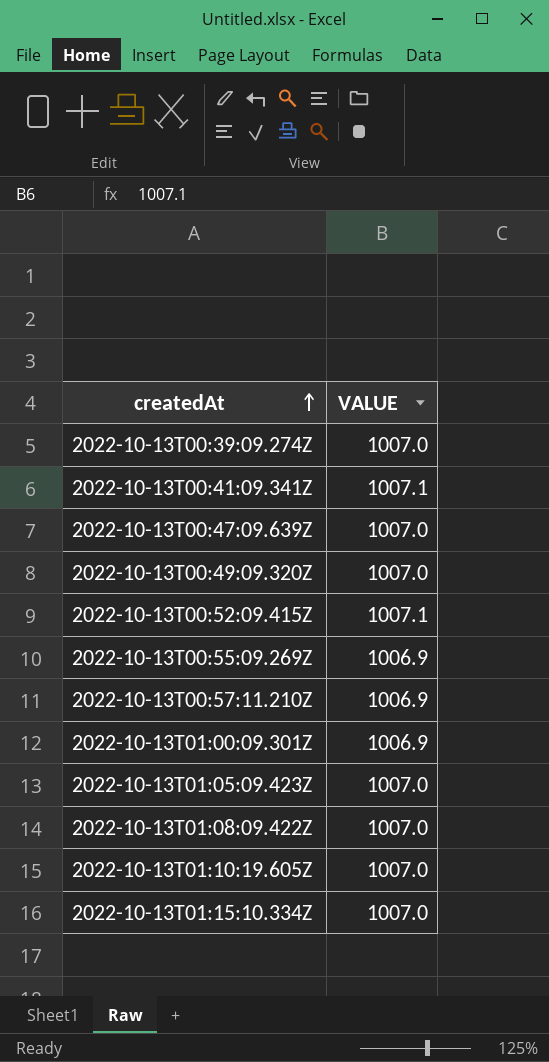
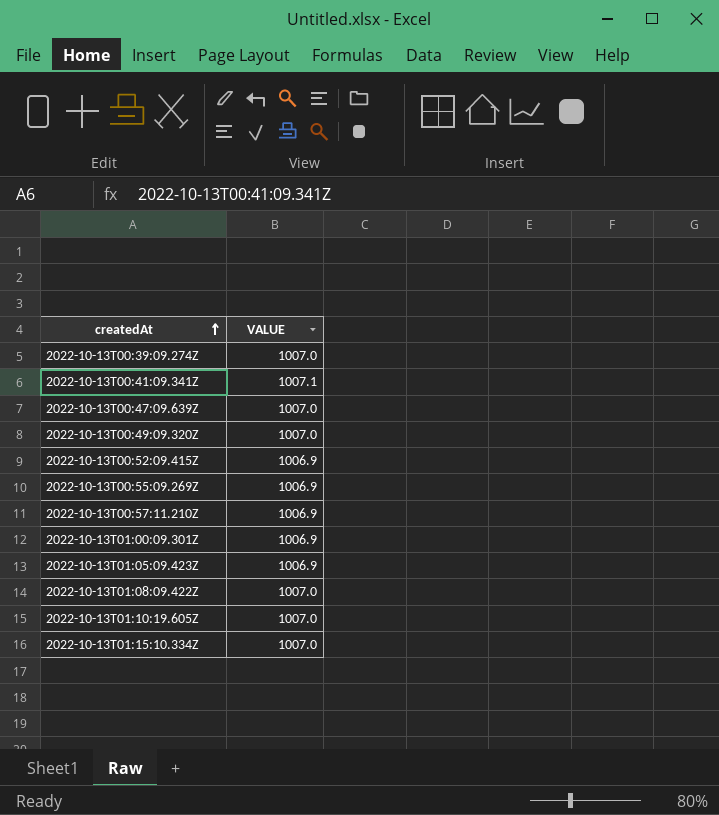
2022-10-13T00:52:09.415Z | VALUE: 1007.1 -> 1006.9
2022-10-13T01:05:09.423Z | VALUE: 1007.0 -> 1006.9

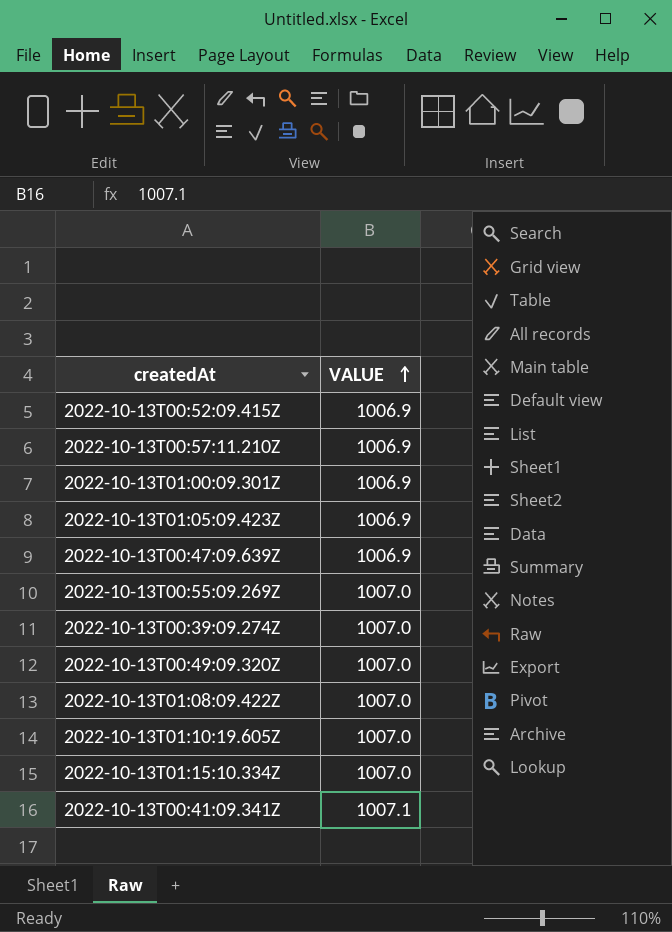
row order: createdAt ascending -> VALUE ascending
2022-10-13T00:47:09.639Z | VALUE: 1007.0 -> 1006.9
2022-10-13T00:55:09.269Z | VALUE: 1006.9 -> 1007.0

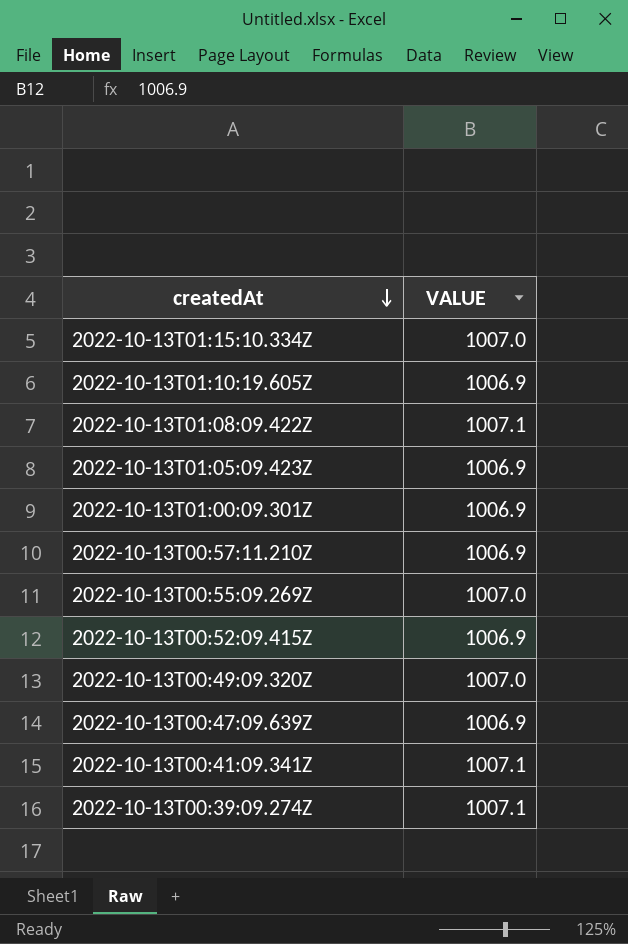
row order: VALUE ascending -> createdAt descending
2022-10-13T01:10:19.605Z | VALUE: 1007.0 -> 1006.9
2022-10-13T01:08:09.422Z | VALUE: 1007.0 -> 1007.1
2022-10-13T00:39:09.274Z | VALUE: 1007.0 -> 1007.1

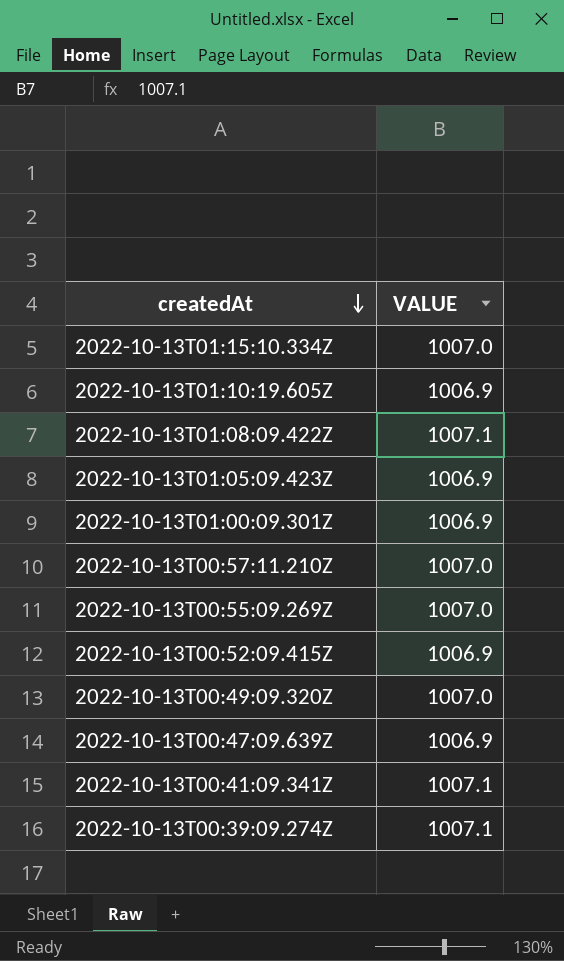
2022-10-13T00:57:11.210Z | VALUE: 1006.9 -> 1007.0

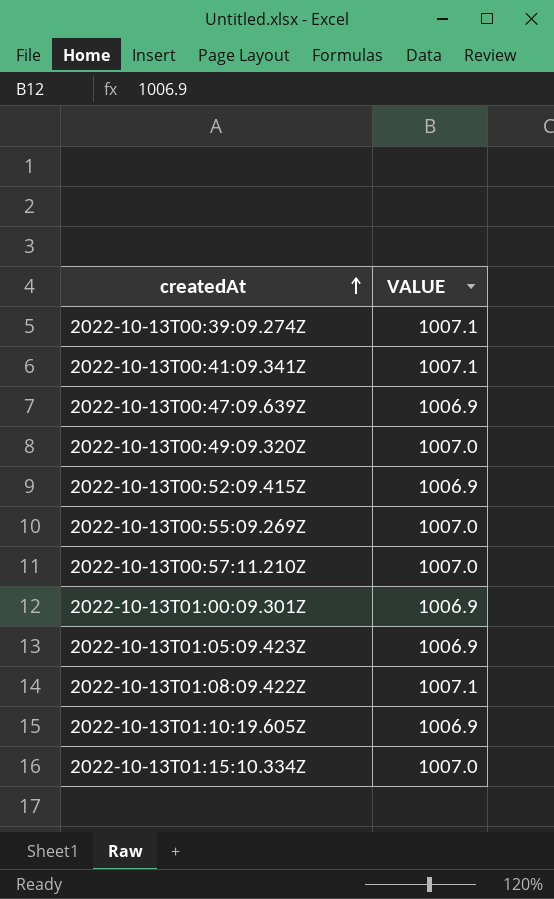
row order: createdAt descending -> createdAt ascending

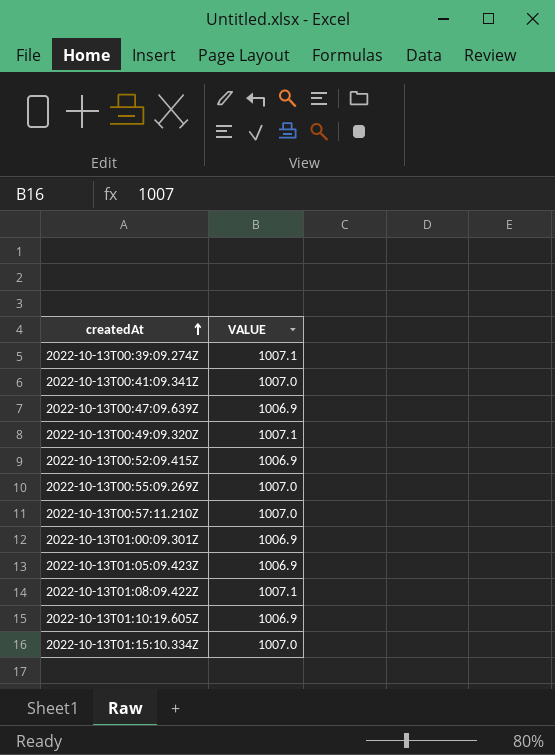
2022-10-13T00:41:09.341Z | VALUE: 1007.1 -> 1007.0
2022-10-13T00:49:09.320Z | VALUE: 1007.0 -> 1007.1

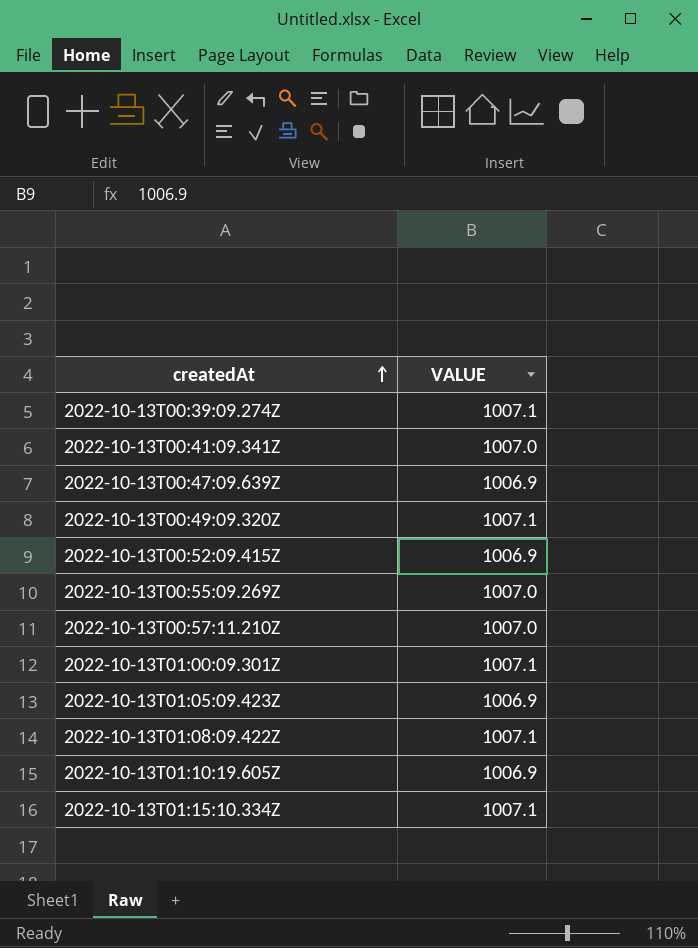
2022-10-13T01:00:09.301Z | VALUE: 1006.9 -> 1007.1
2022-10-13T01:15:10.334Z | VALUE: 1007.0 -> 1007.1

